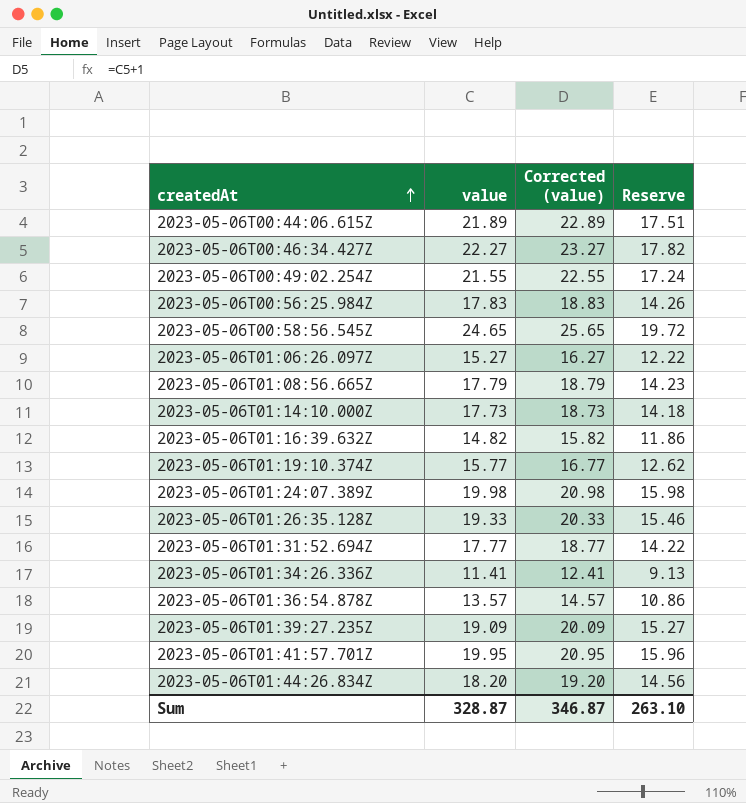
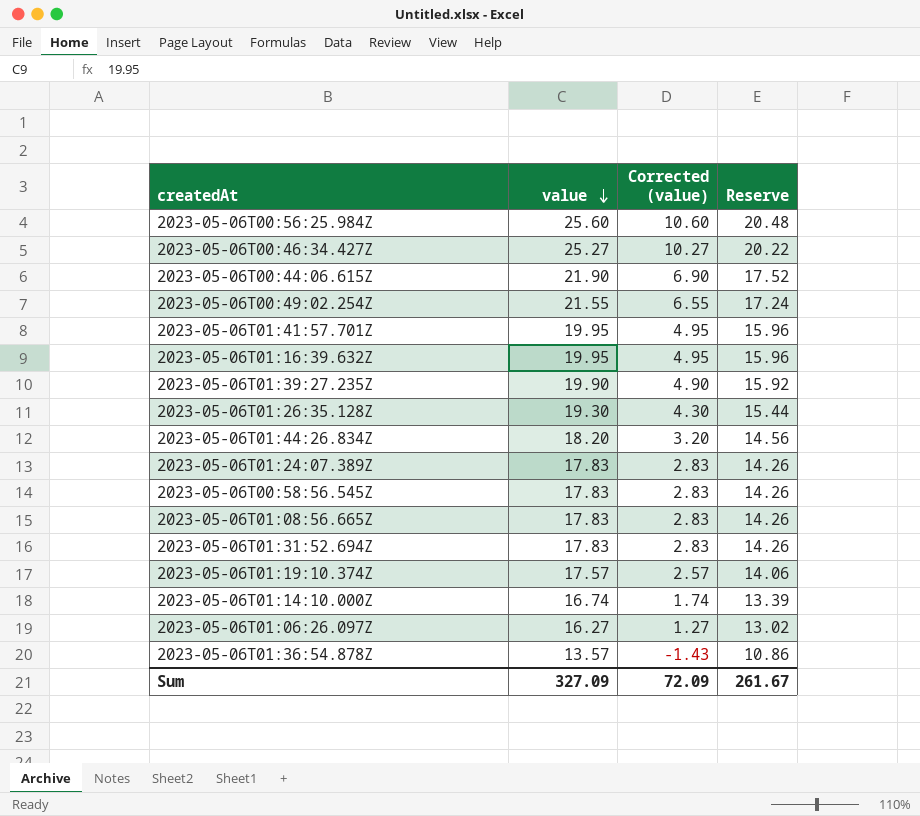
row order: createdAt ascending -> value descending
column Corrected (value) | formula: [value] + 1 -> [value] - 15
row 2023-05-06T01:34:26.336Z: 11.41 | 12.41 | 9.13 -> none
2023-05-06T00:56:25.984Z | value: 17.83 -> 25.60
2023-05-06T00:56:25.984Z | Reserve: 14.26 -> 20.48
2023-05-06T00:46:34.427Z | value: 22.27 -> 25.27
2023-05-06T00:46:34.427Z | Reserve: 17.82 -> 20.22
2023-05-06T00:44:06.615Z | value: 21.89 -> 21.90
2023-05-06T00:44:06.615Z | Reserve: 17.51 -> 17.52
2023-05-06T01:16:39.632Z | value: 14.82 -> 19.95
2023-05-06T01:16:39.632Z | Reserve: 11.86 -> 15.96
2023-05-06T01:39:27.235Z | value: 19.09 -> 19.90
2023-05-06T01:39:27.235Z | Reserve: 15.27 -> 15.92
2023-05-06T01:26:35.128Z | value: 19.33 -> 19.30
2023-05-06T01:26:35.128Z | Reserve: 15.46 -> 15.44
2023-05-06T01:24:07.389Z | value: 19.98 -> 17.83
2023-05-06T01:24:07.389Z | Reserve: 15.98 -> 14.26
2023-05-06T00:58:56.545Z | value: 24.65 -> 17.83
2023-05-06T00:58:56.545Z | Reserve: 19.72 -> 14.26
2023-05-06T01:08:56.665Z | value: 17.79 -> 17.83
2023-05-06T01:08:56.665Z | Reserve: 14.23 -> 14.26
2023-05-06T01:31:52.694Z | value: 17.77 -> 17.83
2023-05-06T01:31:52.694Z | Reserve: 14.22 -> 14.26
2023-05-06T01:19:10.374Z | value: 15.77 -> 17.57
2023-05-06T01:19:10.374Z | Reserve: 12.62 -> 14.06
2023-05-06T01:14:10.000Z | value: 17.73 -> 16.74
2023-05-06T01:14:10.000Z | Reserve: 14.18 -> 13.39
2023-05-06T01:06:26.097Z | value: 15.27 -> 16.27
2023-05-06T01:06:26.097Z | Reserve: 12.22 -> 13.02
Sum | value: 328.87 -> 327.09
Sum | Corrected (value): 346.87 -> 72.09
Sum | Reserve: 263.10 -> 261.67

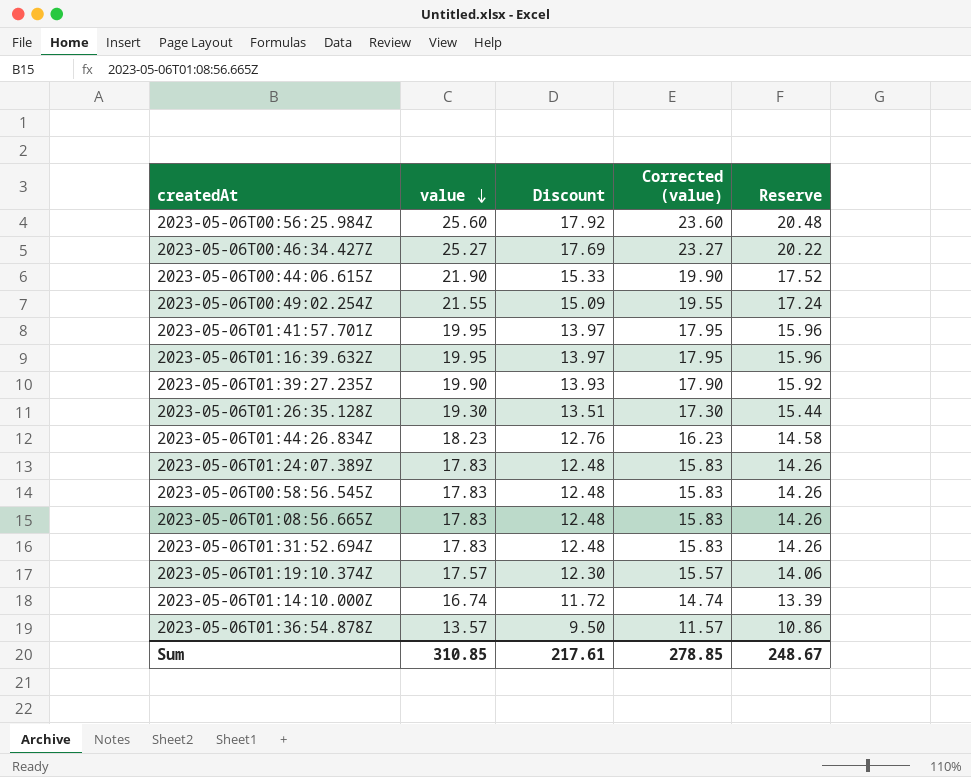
column Discount | formula: none -> [value] * 0.7
column Corrected (value) | formula: [value] - 15 -> [value] - 2
row 2023-05-06T01:06:26.097Z: 16.27 | 1.27 | 13.02 -> none
2023-05-06T01:44:26.834Z | value: 18.20 -> 18.23
2023-05-06T01:44:26.834Z | Reserve: 14.56 -> 14.58
Sum | value: 327.09 -> 310.85
Sum | Corrected (value): 72.09 -> 278.85
Sum | Reserve: 261.67 -> 248.67

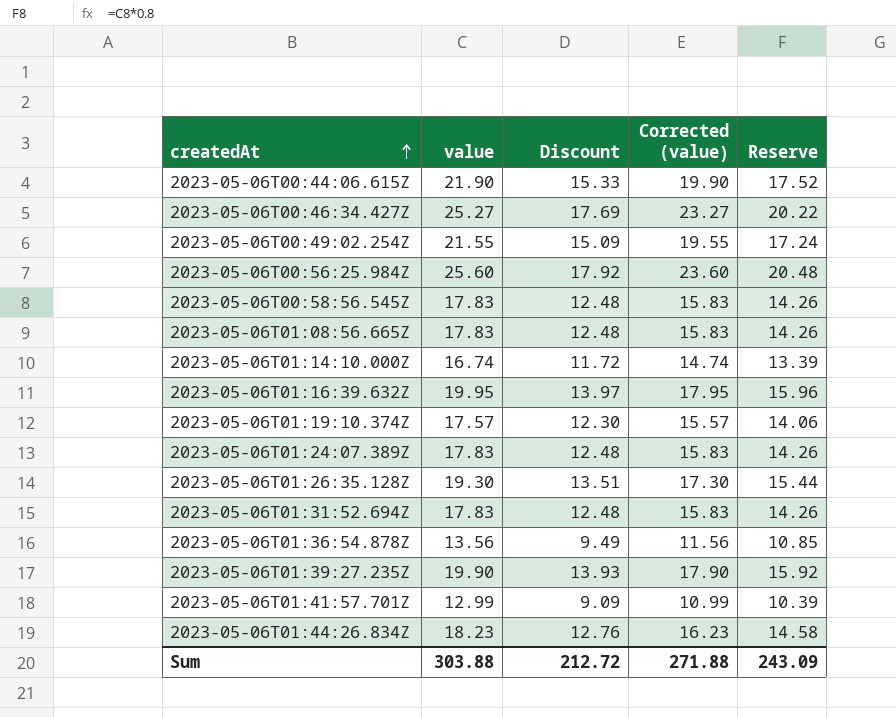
row order: value descending -> createdAt ascending
2023-05-06T01:36:54.878Z | value: 13.57 -> 13.56
2023-05-06T01:36:54.878Z | Discount: 9.50 -> 9.49
2023-05-06T01:36:54.878Z | Corrected (value): 11.57 -> 11.56
2023-05-06T01:36:54.878Z | Reserve: 10.86 -> 10.85
2023-05-06T01:41:57.701Z | value: 19.95 -> 12.99
2023-05-06T01:41:57.701Z | Discount: 13.97 -> 9.09
2023-05-06T01:41:57.701Z | Corrected (value): 17.95 -> 10.99
2023-05-06T01:41:57.701Z | Reserve: 15.96 -> 10.39
Sum | value: 310.85 -> 303.88
Sum | Discount: 217.61 -> 212.72
Sum | Corrected (value): 278.85 -> 271.88
Sum | Reserve: 248.67 -> 243.09

